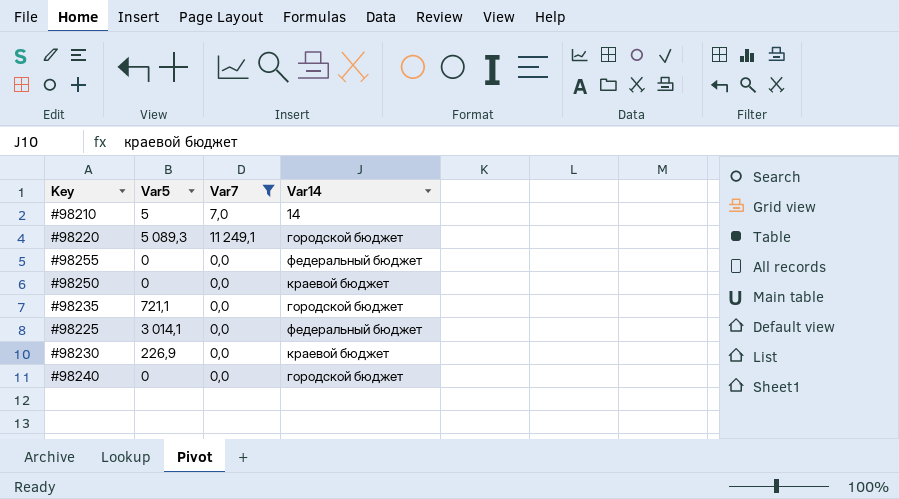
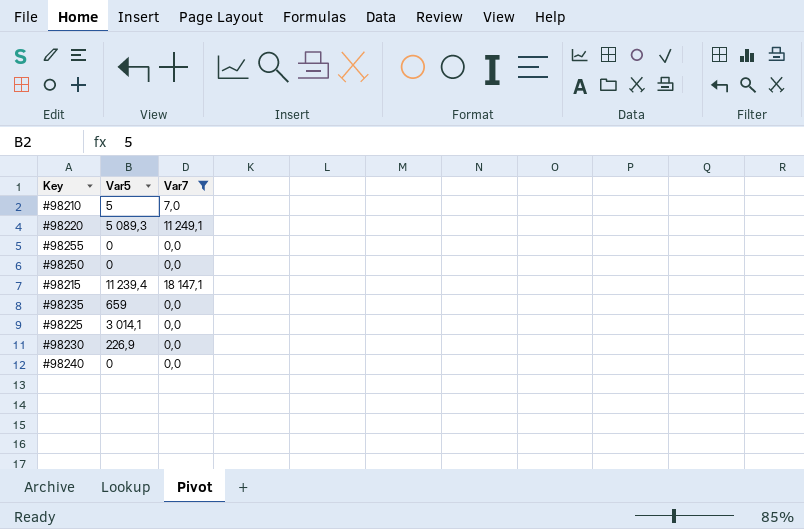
column Var14 | position: 4 -> none
row #98215: none -> 11 239,4 | 18 147,1
#98235 | Var5: 721,1 -> 659

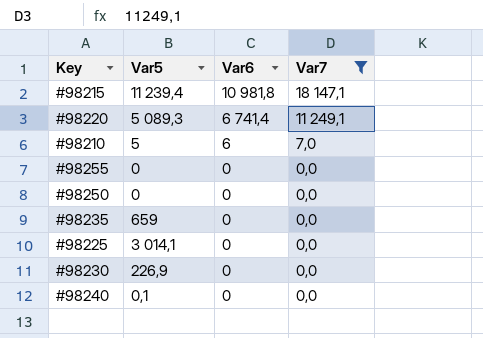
row order: none -> Var6 descending
column Var6 | position: none -> 3
#98240 | Var5: 0 -> 0,1

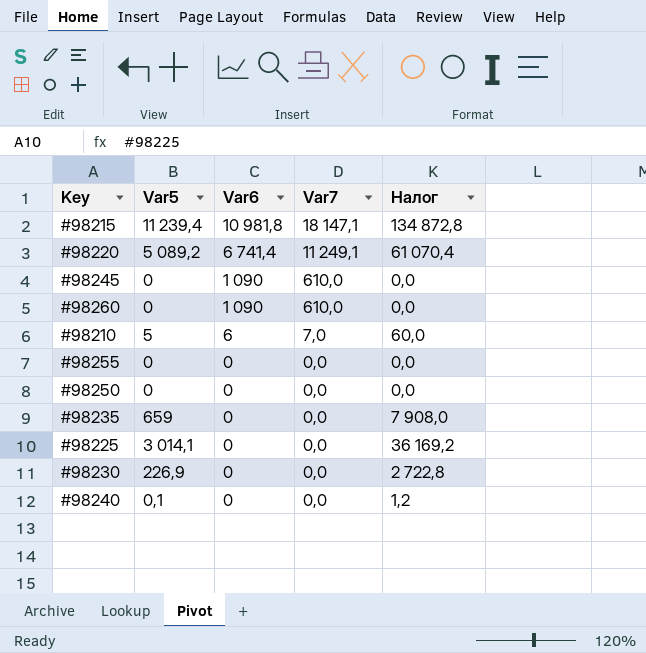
filter: Var7 != 610,0 -> none
column Налог | formula: none -> [Var5] * 12
#98220 | Var5: 5 089,3 -> 5 089,2

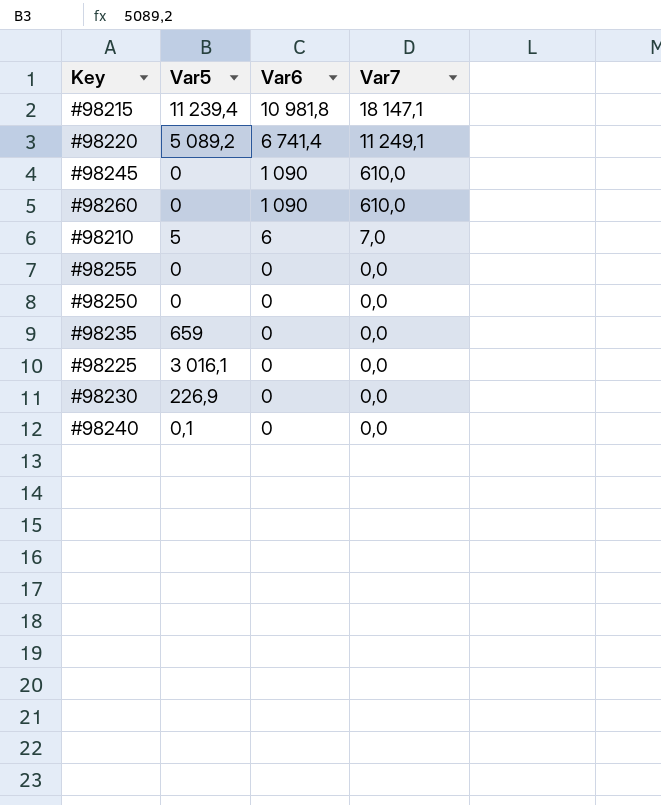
column Налог | formula: [Var5] * 12 -> none
#98225 | Var5: 3 014,1 -> 3 016,1

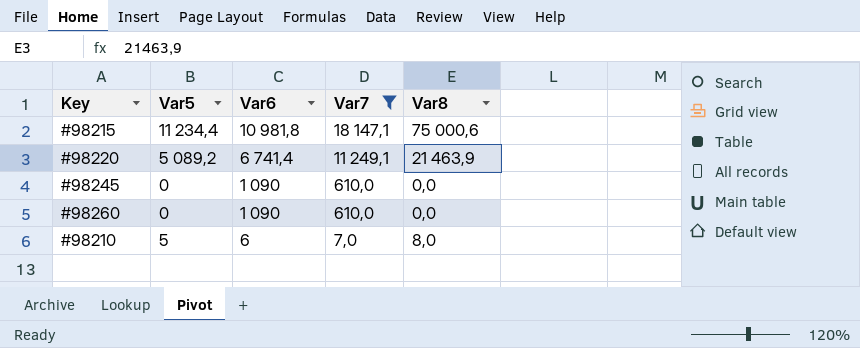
filter: none -> Var7 != 0,0
column Var8 | position: none -> 5
#98215 | Var5: 11 239,4 -> 11 234,4

